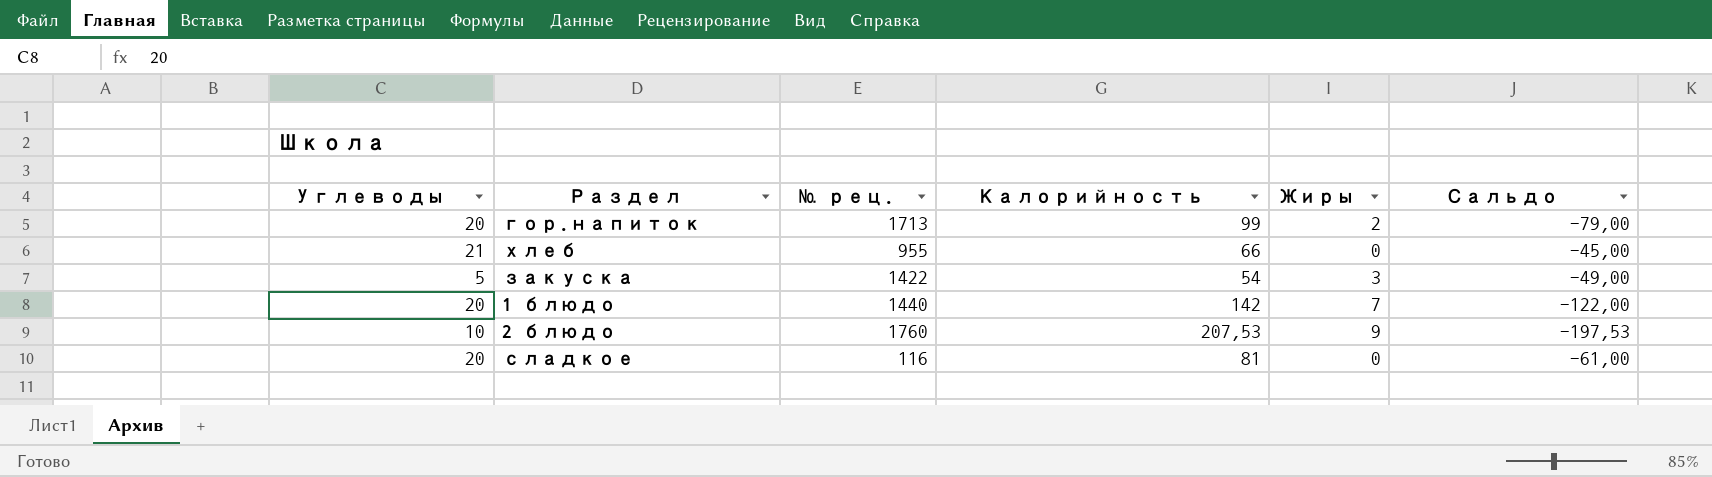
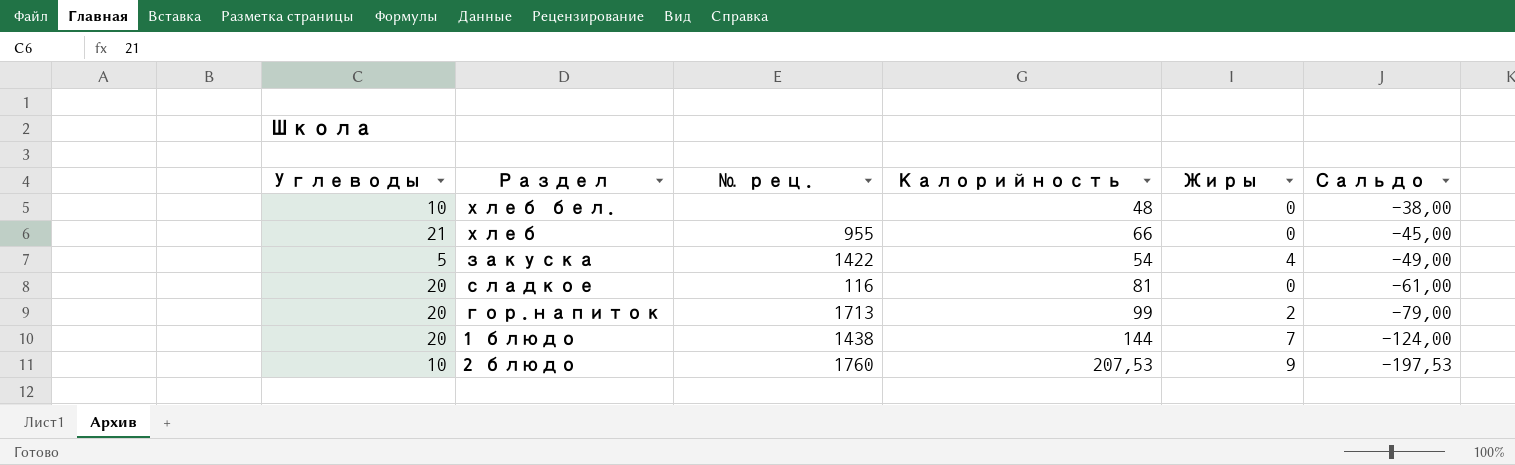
row order: none -> Сальдо descending
row хлеб бел.: none -> 10 | none | 48 | 0 | -38,00
закуска | Жиры: 3 -> 4
1 блюдо | № рец.: 1440 -> 1438
1 блюдо | Калорийность: 142 -> 144
1 блюдо | Сальдо: -122,00 -> -124,00

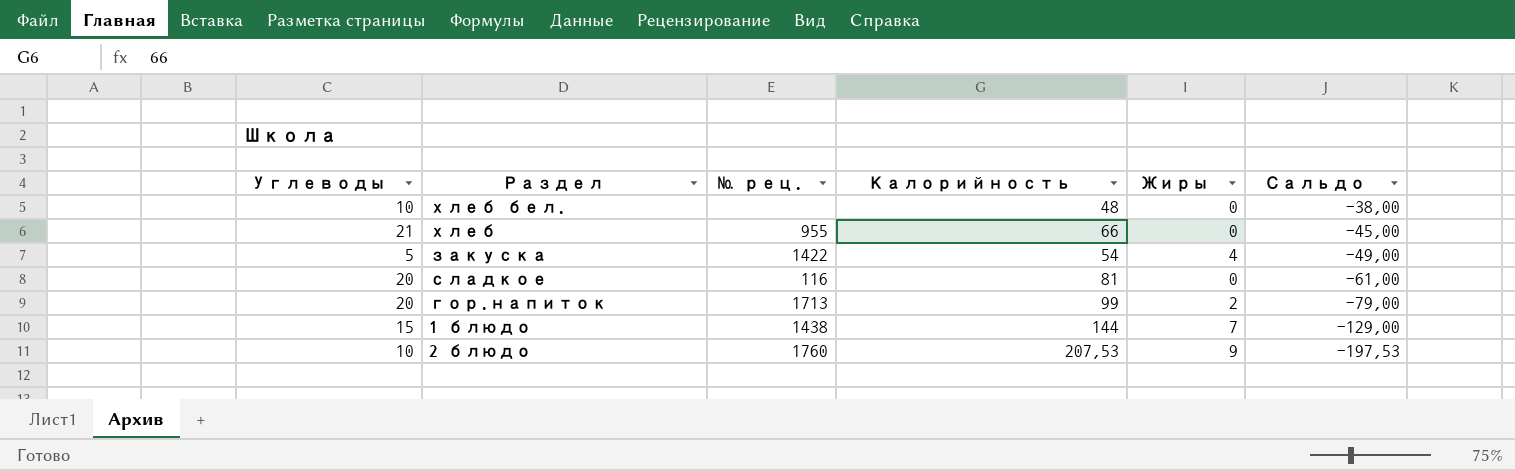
1 блюдо | Углеводы: 20 -> 15
1 блюдо | Сальдо: -124,00 -> -129,00

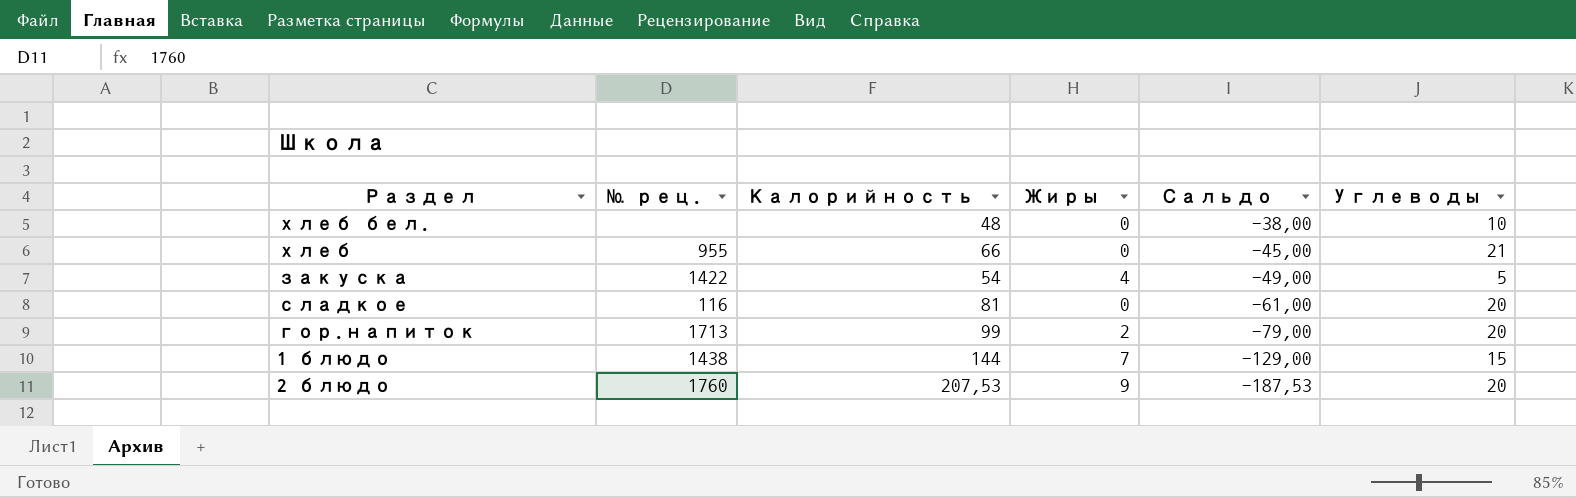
column Углеводы | position: 1 -> 6
2 блюдо | Сальдо: -197,53 -> -187,53
2 блюдо | Углеводы: 10 -> 20

